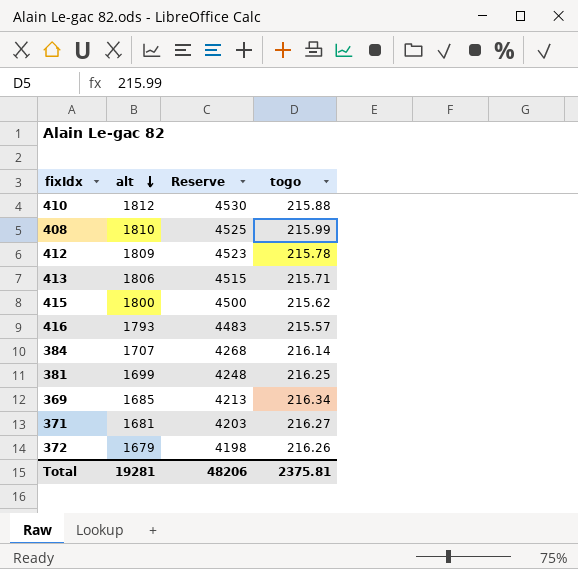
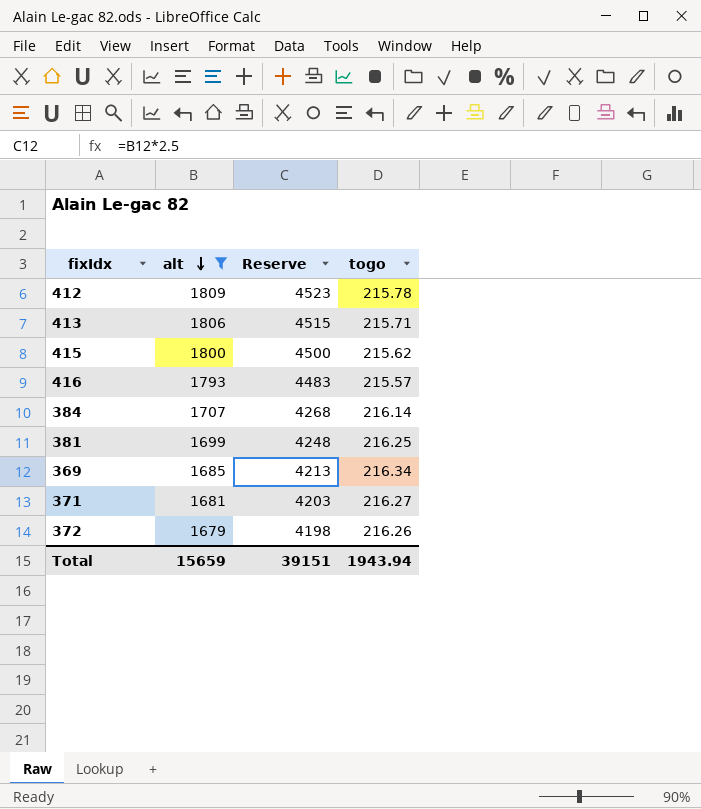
filter: none -> alt <= 1809
Total | alt: 19281 -> 15659
Total | Reserve: 48206 -> 39151
Total | togo: 2375.81 -> 1943.94

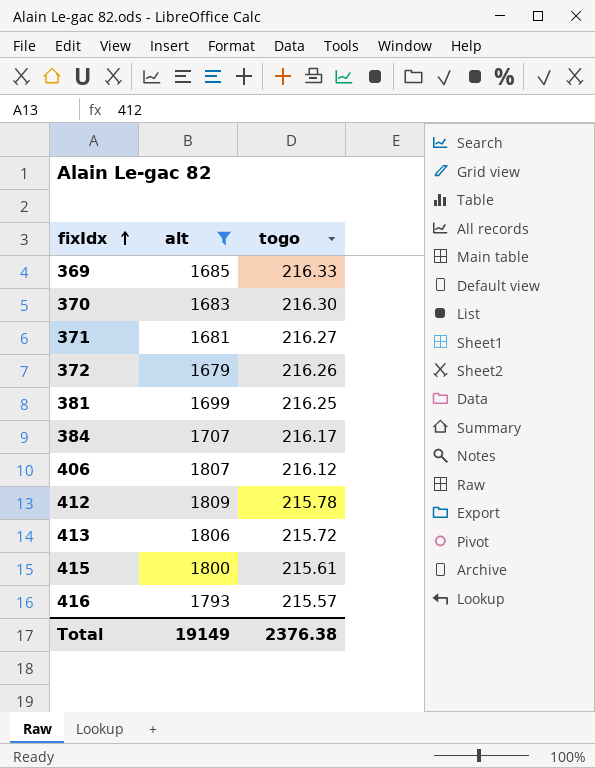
row order: alt descending -> fixIdx ascending
column Reserve | formula: [alt] * 2.5 -> none
369 | togo: 216.34 -> 216.33
row 370: none -> 1683 | 216.30
384 | togo: 216.14 -> 216.17
row 406: none -> 1807 | 216.12
413 | togo: 215.71 -> 215.72
415 | togo: 215.62 -> 215.61
Total | alt: 15659 -> 19149
Total | togo: 1943.94 -> 2376.38

